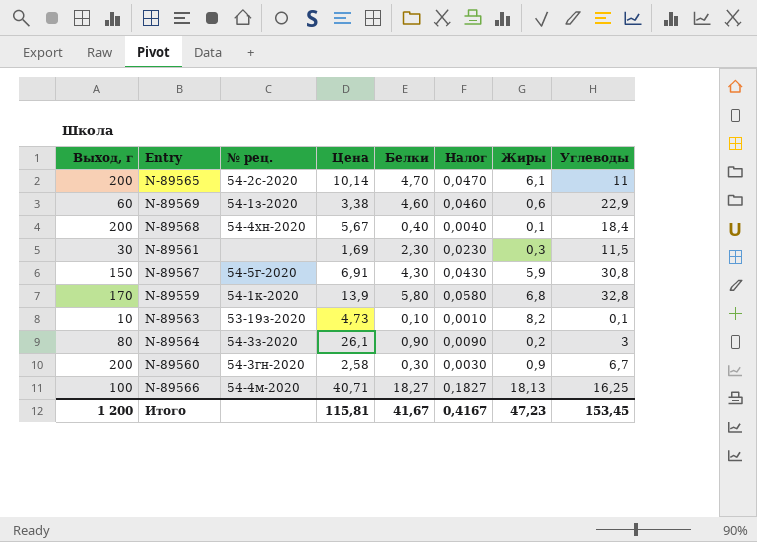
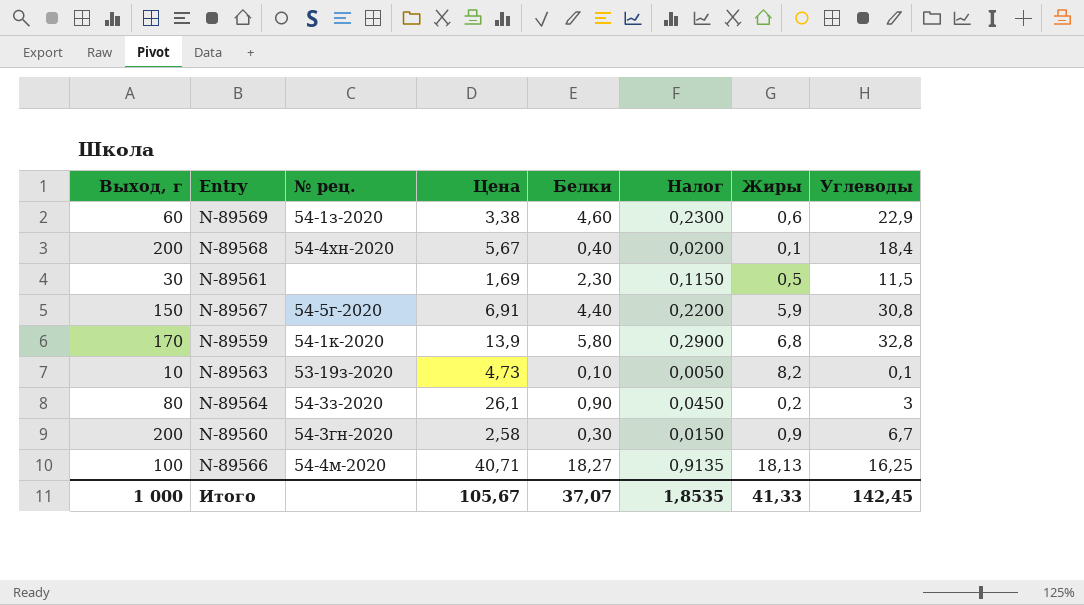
column Налог | formula: [Белки] * 0,01 -> [Белки] * 0,05
row N-89565: 200 | 54-2с-2020 | 10,14 | 4,70 | 0,0470 | 6,1 | 11 -> none
N-89561 | Жиры: 0,3 -> 0,5
N-89567 | Белки: 4,30 -> 4,40
Итого | Выход, г: 1 200 -> 1 000
Итого | Цена: 115,81 -> 105,67
Итого | Белки: 41,67 -> 37,07
Итого | Налог: 0,4167 -> 1,8535
Итого | Жиры: 47,23 -> 41,33
Итого | Углеводы: 153,45 -> 142,45

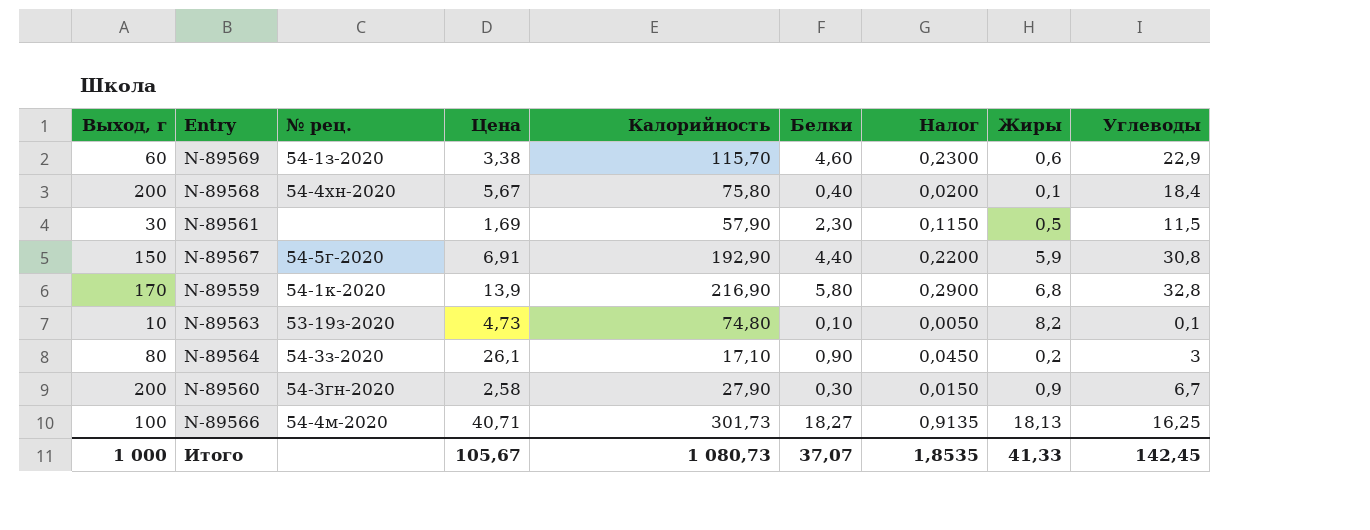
column Калорийность | position: none -> 5

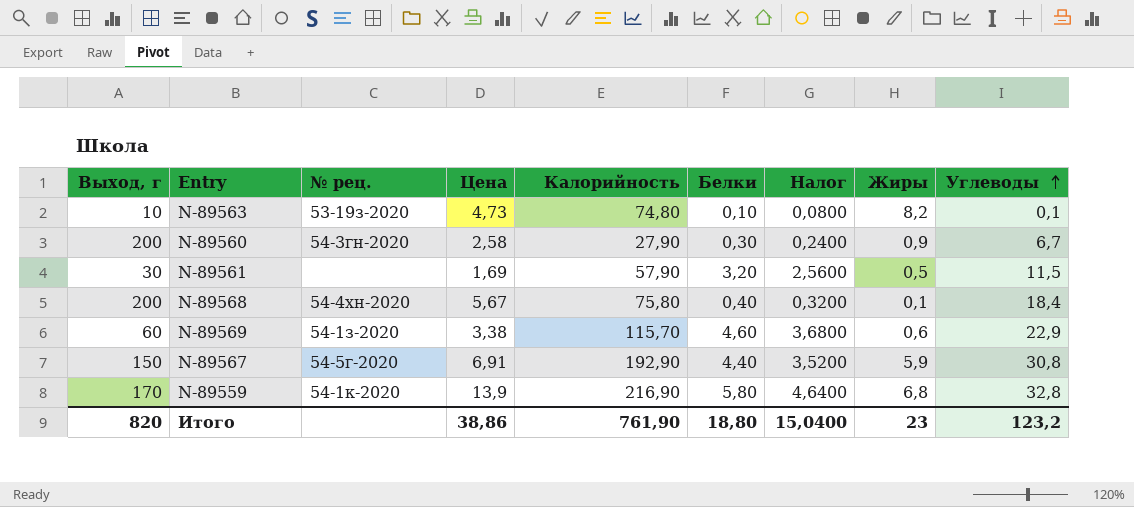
row order: none -> Углеводы ascending
column Налог | formula: [Белки] * 0,05 -> [Белки] * 0,8
row N-89564: 80 | 54-3з-2020 | 26,1 | 17,10 | 0,90 | 0,0450 | 0,2 | 3 -> none
row N-89566: 100 | 54-4м-2020 | 40,71 | 301,73 | 18,27 | 0,9135 | 18,13 | 16,25 -> none
N-89561 | Белки: 2,30 -> 3,20
Итого | Выход, г: 1 000 -> 820
Итого | Цена: 105,67 -> 38,86
Итого | Калорийность: 1 080,73 -> 761,90
Итого | Белки: 37,07 -> 18,80
Итого | Налог: 1,8535 -> 15,0400
Итого | Жиры: 41,33 -> 23
Итого | Углеводы: 142,45 -> 123,2

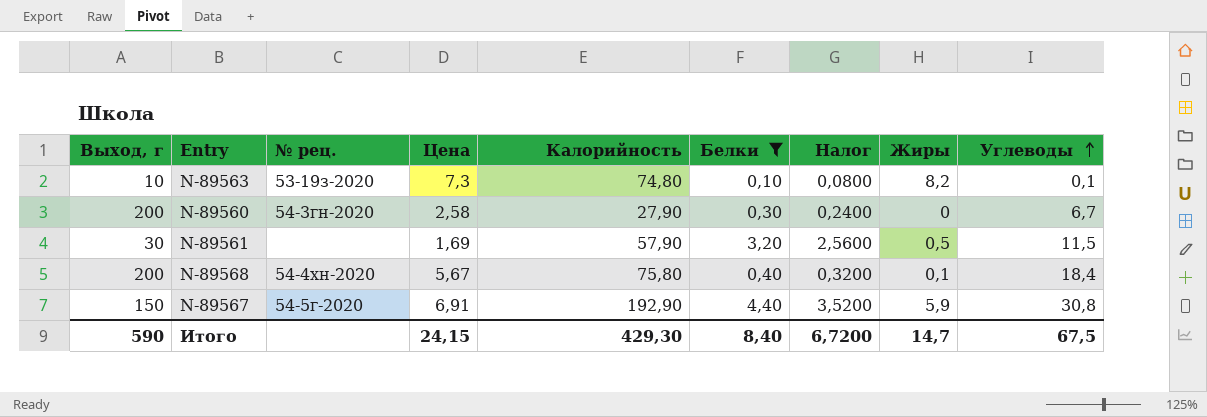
filter: none -> Белки <= 4,40
N-89563 | Цена: 4,73 -> 7,3
N-89560 | Жиры: 0,9 -> 0
Итого | Выход, г: 820 -> 590
Итого | Цена: 38,86 -> 24,15
Итого | Калорийность: 761,90 -> 429,30
Итого | Белки: 18,80 -> 8,40
Итого | Налог: 15,0400 -> 6,7200
Итого | Жиры: 23 -> 14,7
Итого | Углеводы: 123,2 -> 67,5

